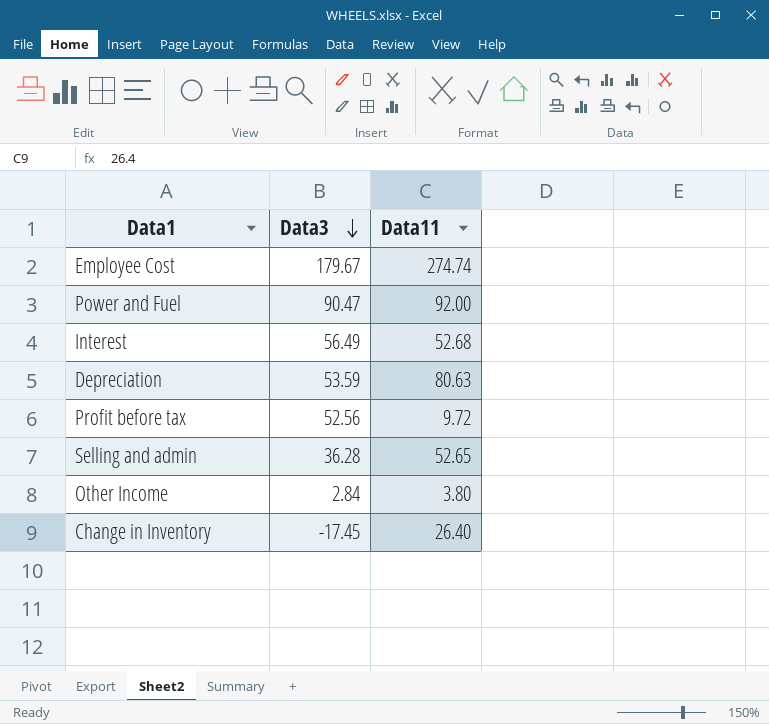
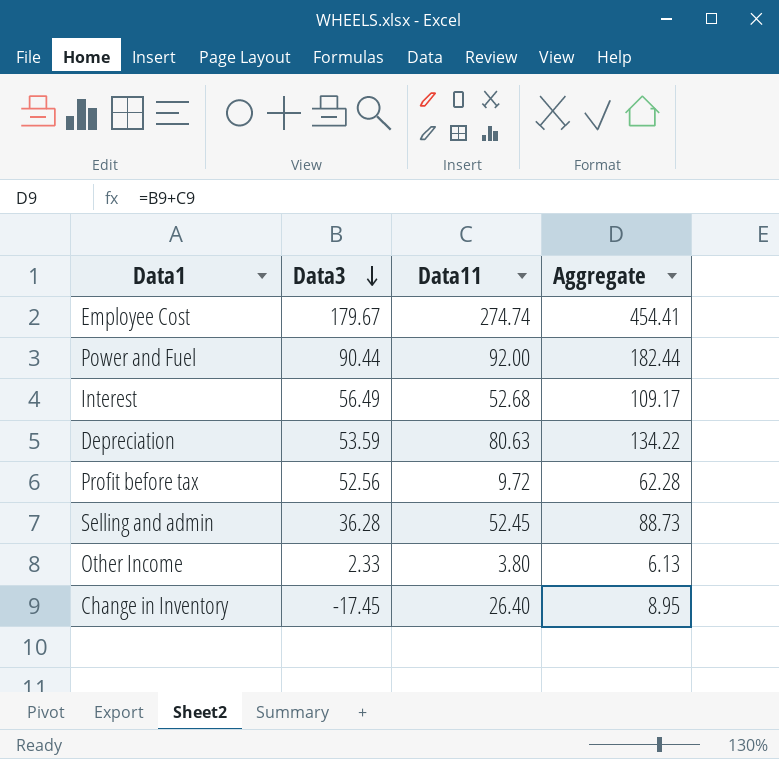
column Aggregate | formula: none -> [Data3] + [Data11]
Power and Fuel | Data3: 90.47 -> 90.44
Selling and admin | Data11: 52.65 -> 52.45
Other Income | Data3: 2.84 -> 2.33

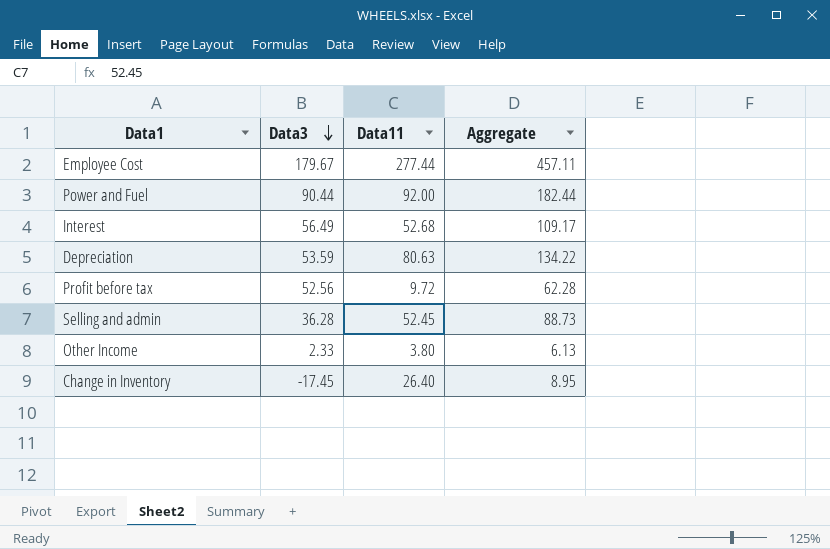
Employee Cost | Data11: 274.74 -> 277.44
Employee Cost | Aggregate: 454.41 -> 457.11

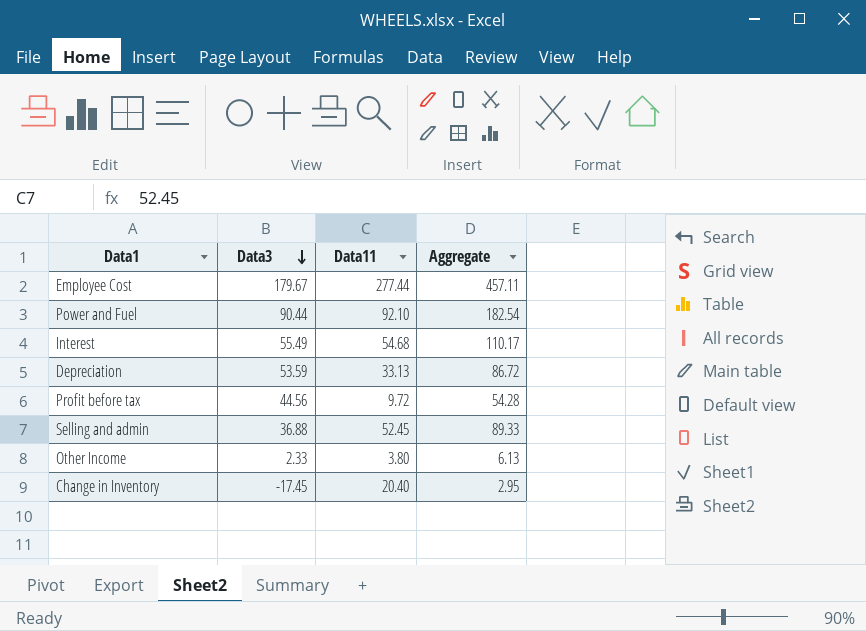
Power and Fuel | Data11: 92.00 -> 92.10
Power and Fuel | Aggregate: 182.44 -> 182.54
Interest | Data3: 56.49 -> 55.49
Interest | Data11: 52.68 -> 54.68
Interest | Aggregate: 109.17 -> 110.17
Depreciation | Data11: 80.63 -> 33.13
Depreciation | Aggregate: 134.22 -> 86.72
Profit before tax | Data3: 52.56 -> 44.56
Profit before tax | Aggregate: 62.28 -> 54.28
Selling and admin | Data3: 36.28 -> 36.88
Selling and admin | Aggregate: 88.73 -> 89.33
Change in Inventory | Data11: 26.40 -> 20.40
Change in Inventory | Aggregate: 8.95 -> 2.95

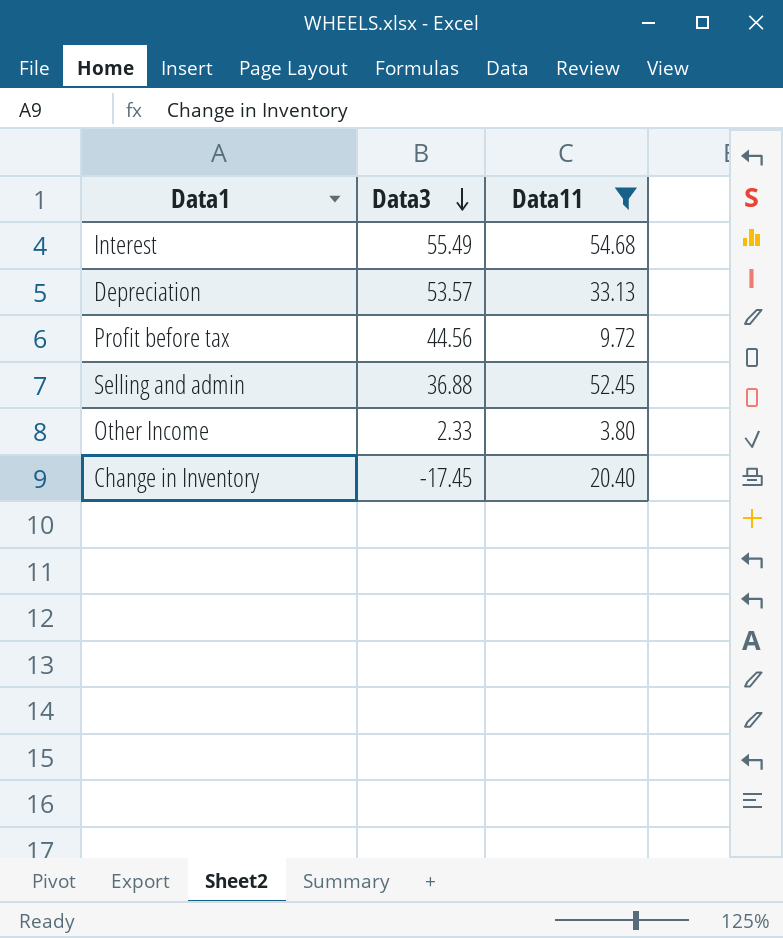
filter: none -> Data11 <= 54.68
column Aggregate | formula: [Data3] + [Data11] -> none
Depreciation | Data3: 53.59 -> 53.57

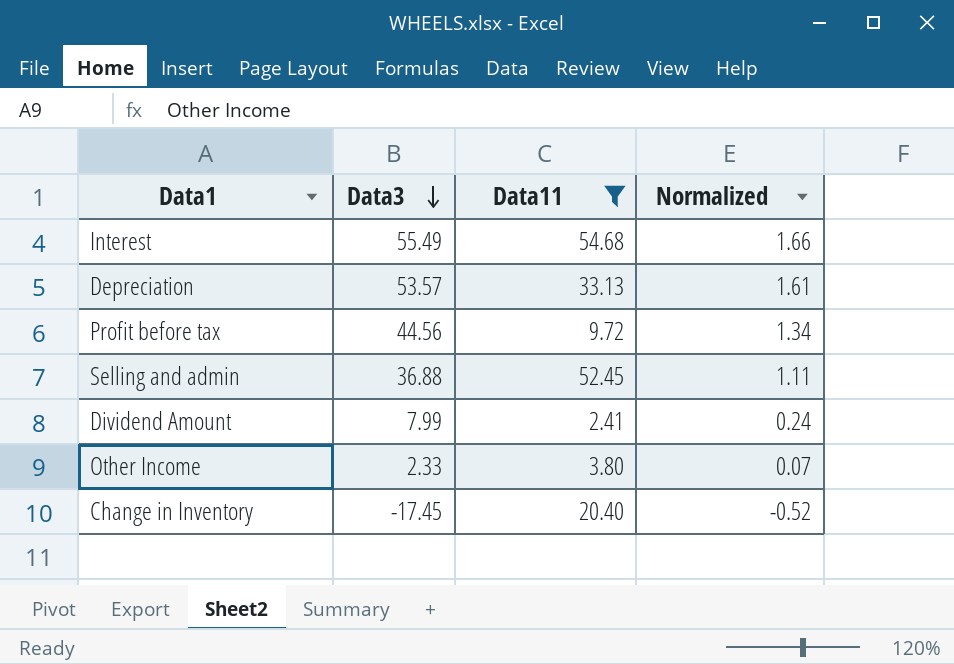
column Normalized | formula: none -> [Data3] * 0.03
row Dividend Amount: none -> 7.99 | 2.41 | 0.24

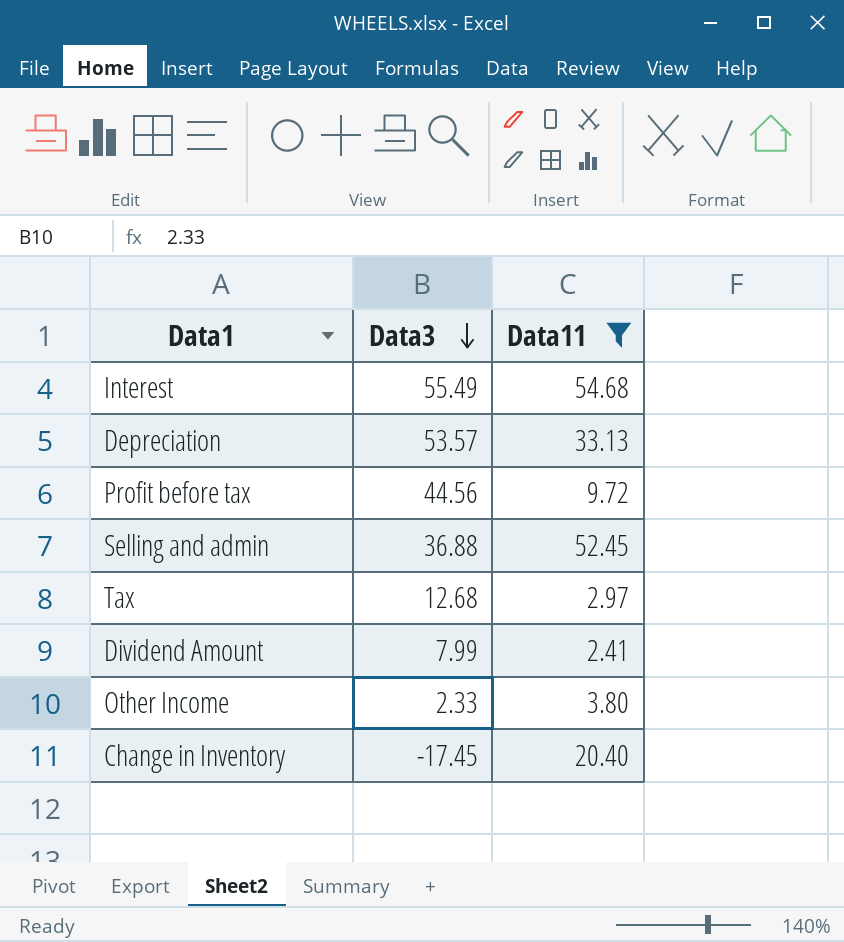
column Normalized | formula: [Data3] * 0.03 -> none
row Tax: none -> 12.68 | 2.97

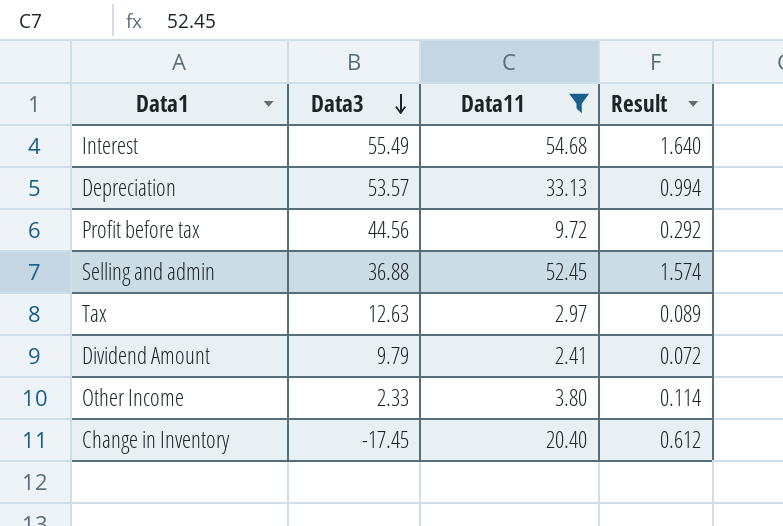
column Result | formula: none -> [Data11] * 0.03
Tax | Data3: 12.68 -> 12.63
Dividend Amount | Data3: 7.99 -> 9.79

